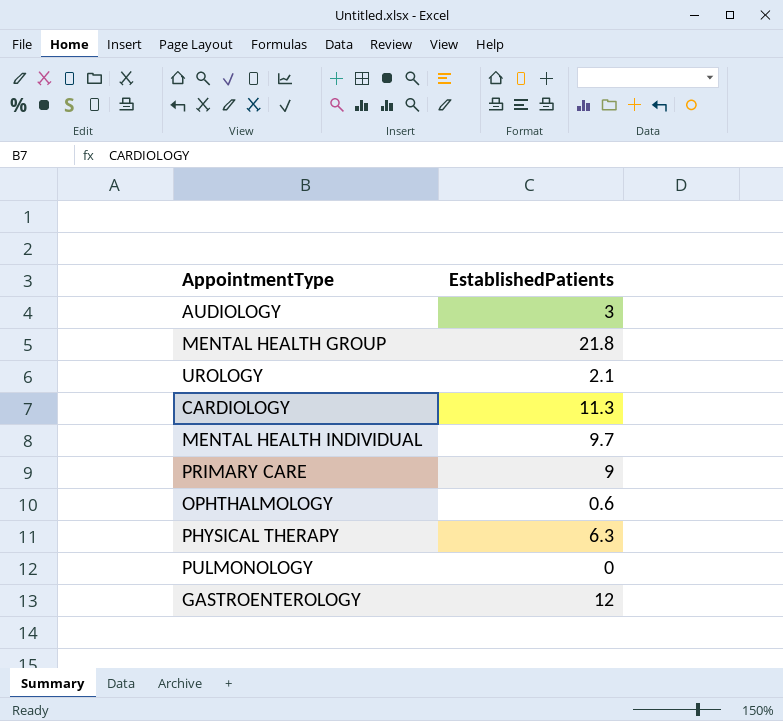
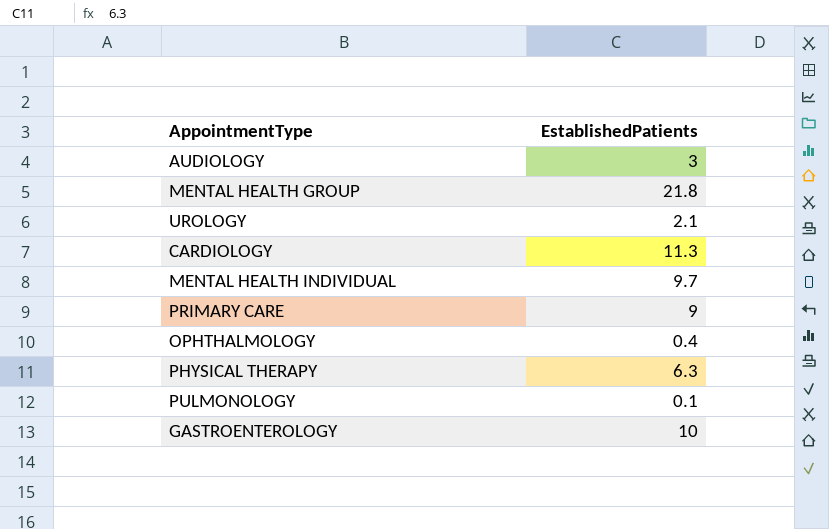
OPHTHALMOLOGY | EstablishedPatients: 0.6 -> 0.4
PULMONOLOGY | EstablishedPatients: 0 -> 0.1
GASTROENTEROLOGY | EstablishedPatients: 12 -> 10

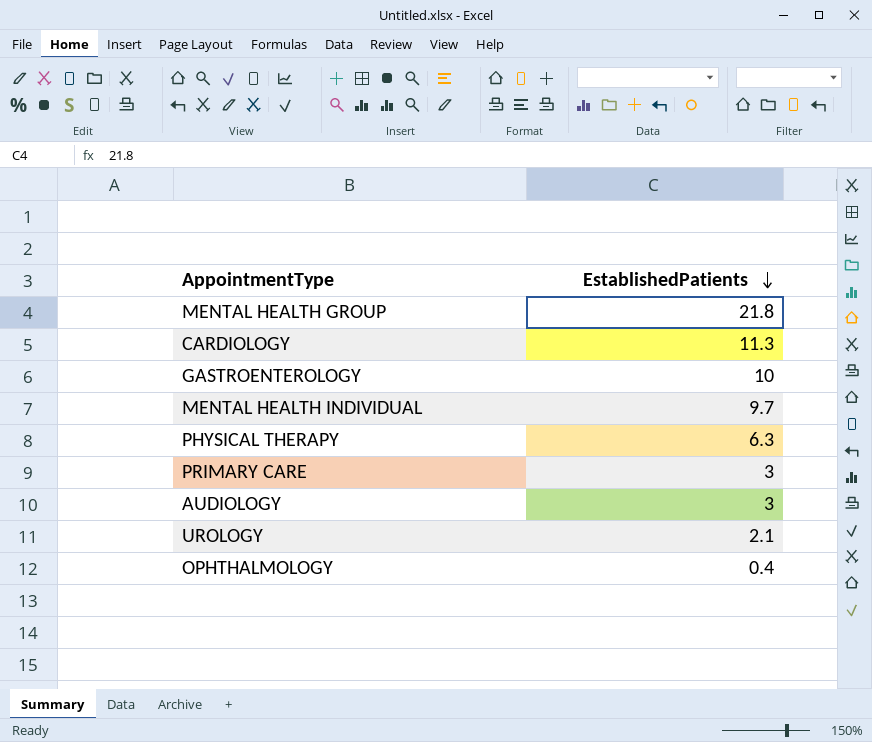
row order: none -> EstablishedPatients descending
row PULMONOLOGY: 0.1 -> none
PRIMARY CARE | EstablishedPatients: 9 -> 3

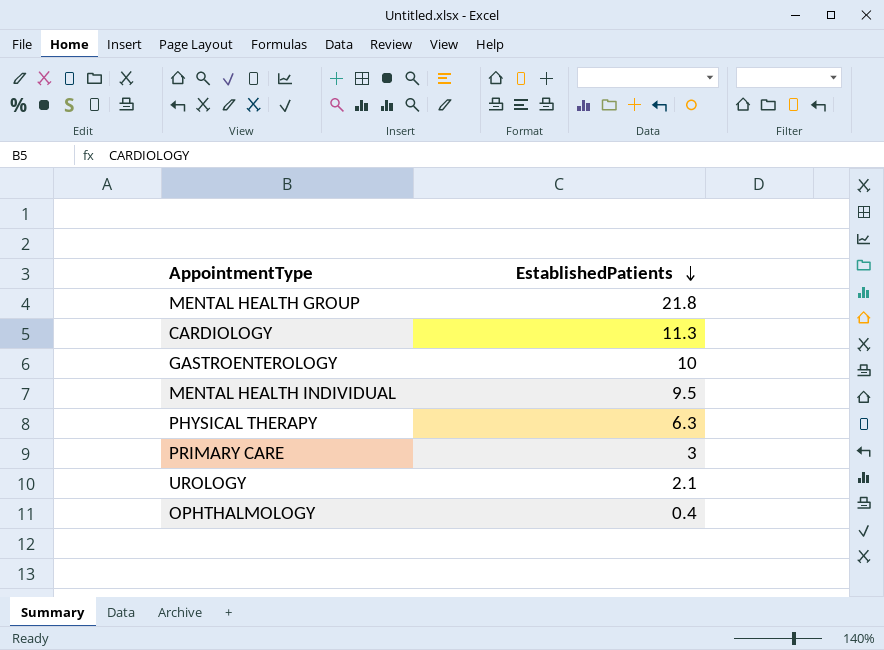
row AUDIOLOGY: 3 -> none
MENTAL HEALTH INDIVIDUAL | EstablishedPatients: 9.7 -> 9.5

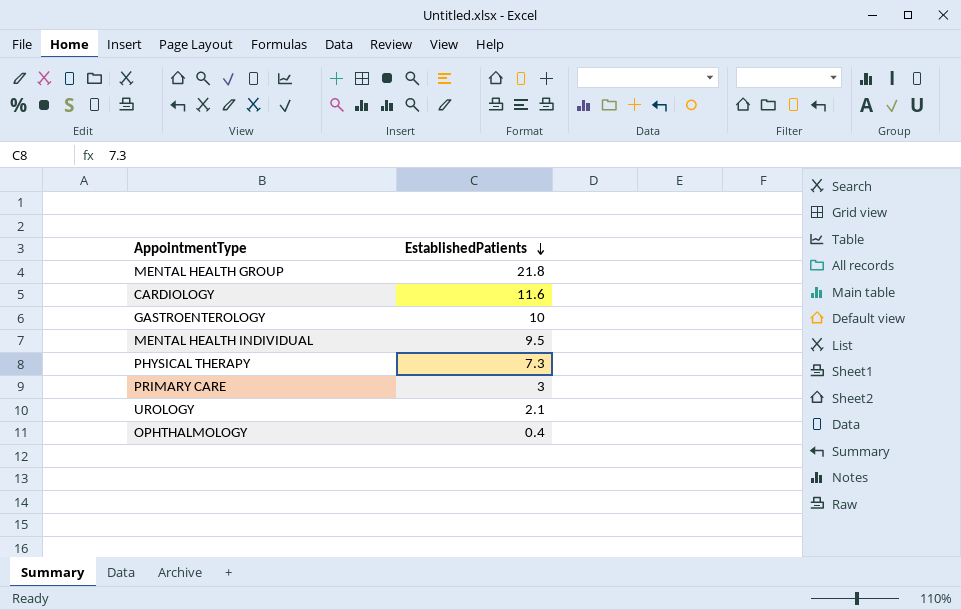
CARDIOLOGY | EstablishedPatients: 11.3 -> 11.6
PHYSICAL THERAPY | EstablishedPatients: 6.3 -> 7.3

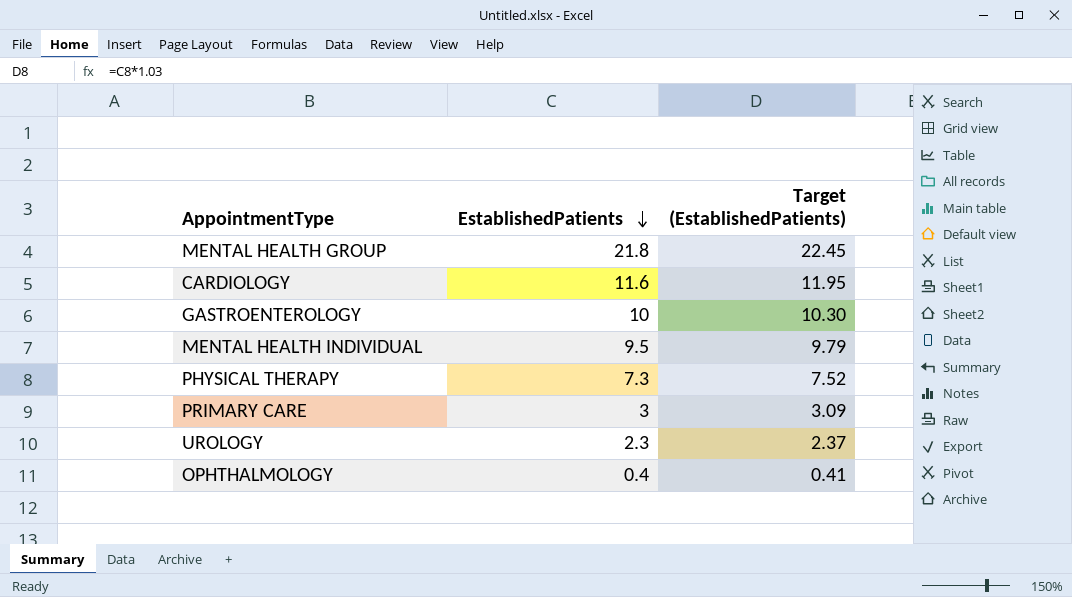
column Target (EstablishedPatients) | formula: none -> [EstablishedPatients] * 1.03
UROLOGY | EstablishedPatients: 2.1 -> 2.3

